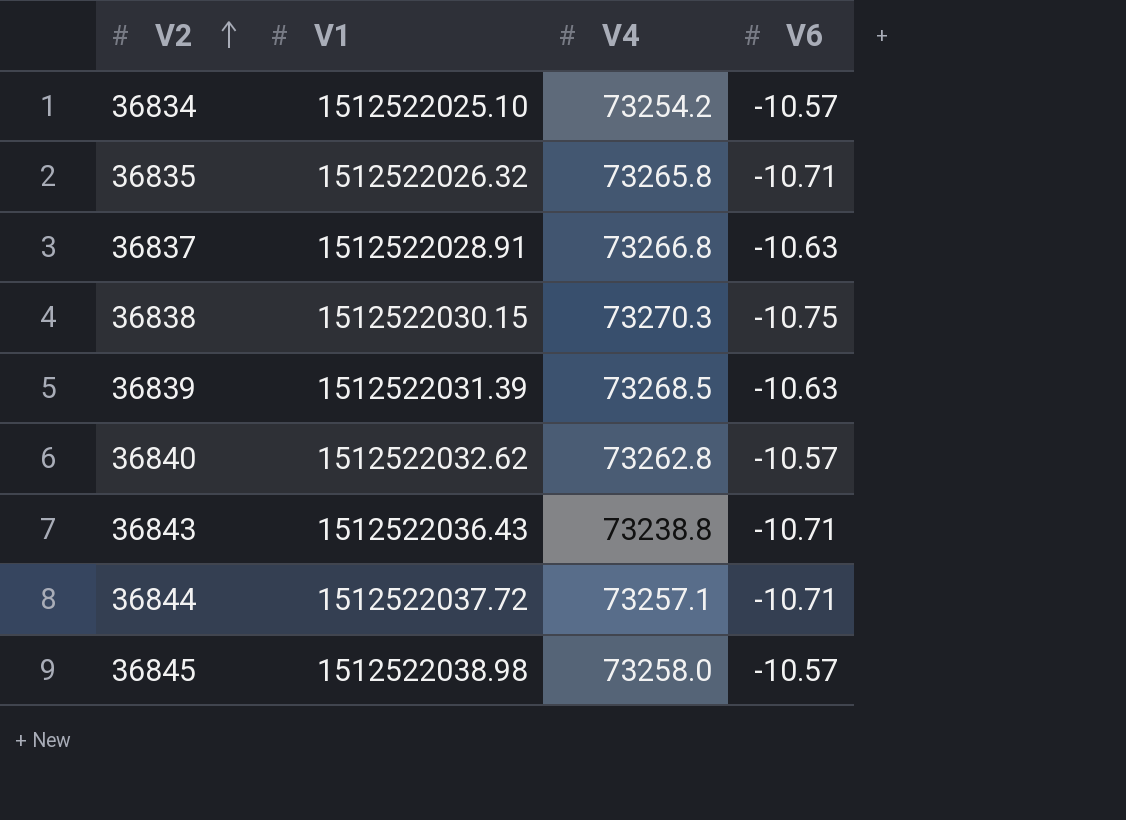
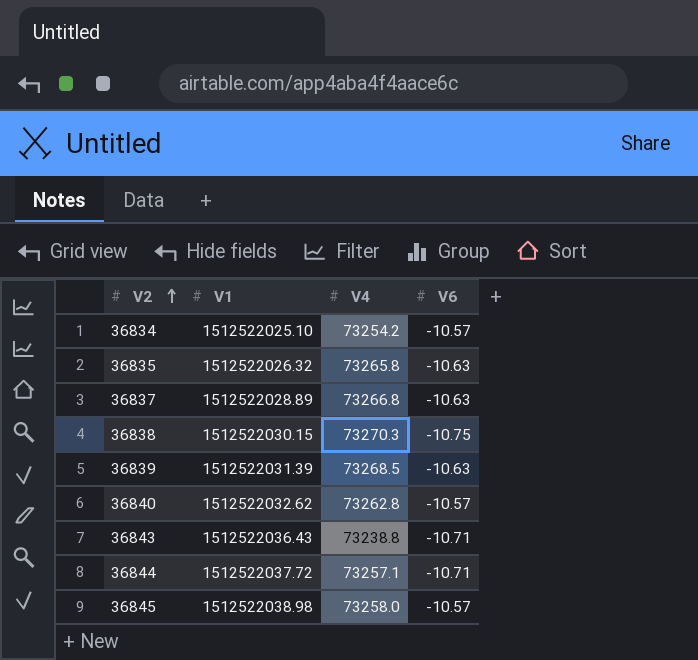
36835 | V6: -10.71 -> -10.63
36837 | V1: 1512522028.91 -> 1512522028.89

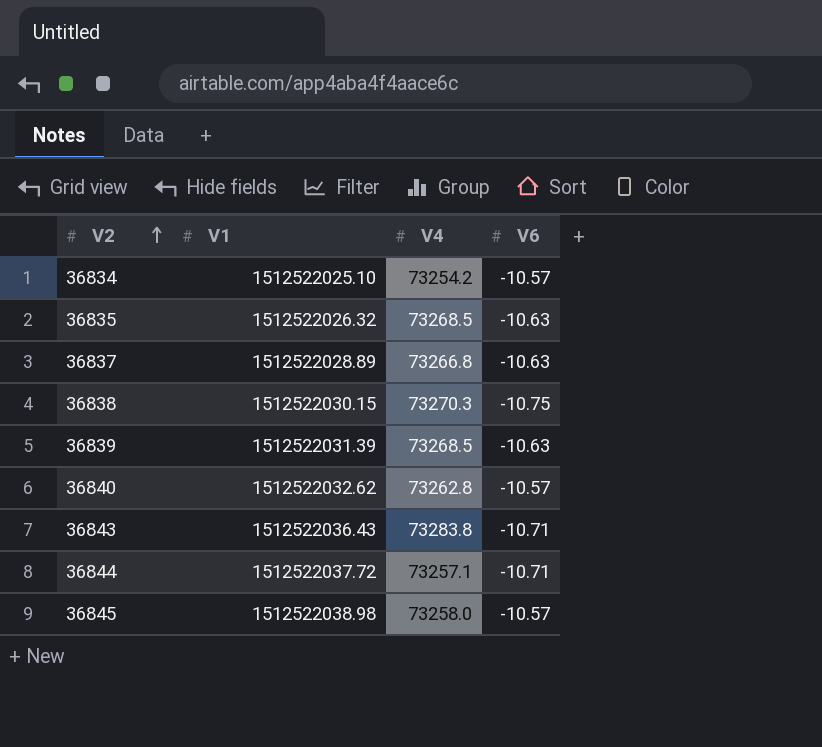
36835 | V4: 73265.8 -> 73268.5
36843 | V4: 73238.8 -> 73283.8

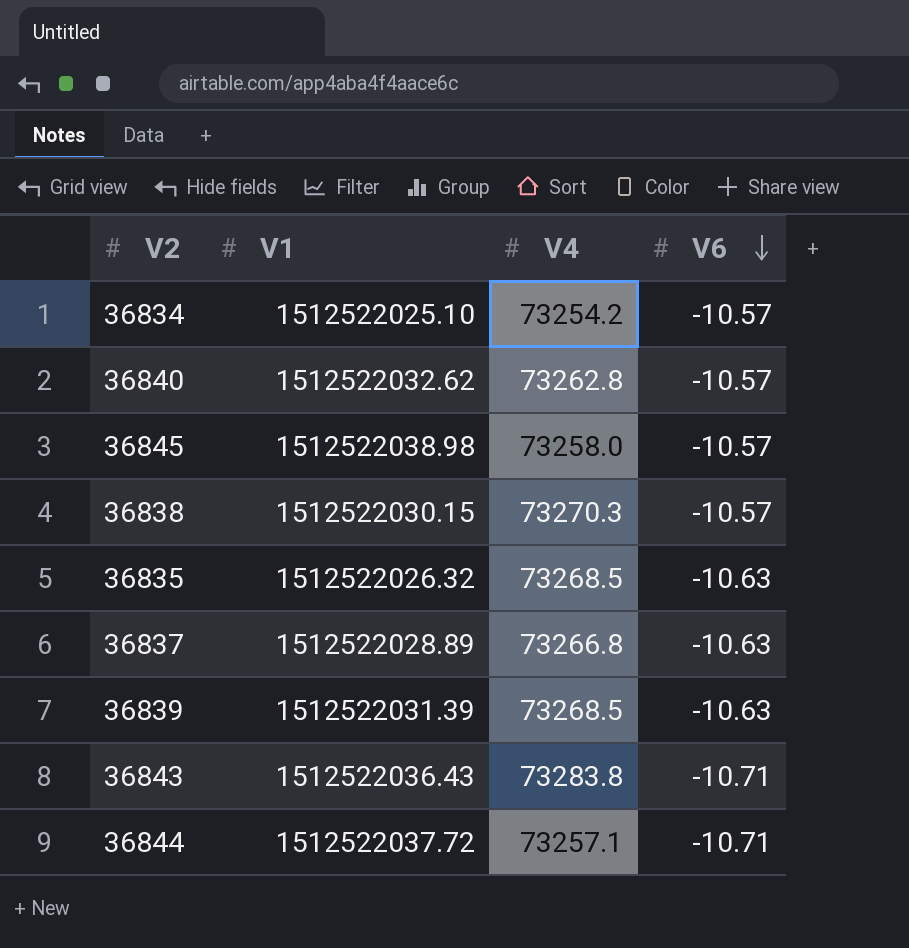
row order: V2 ascending -> V6 descending
36838 | V6: -10.75 -> -10.57

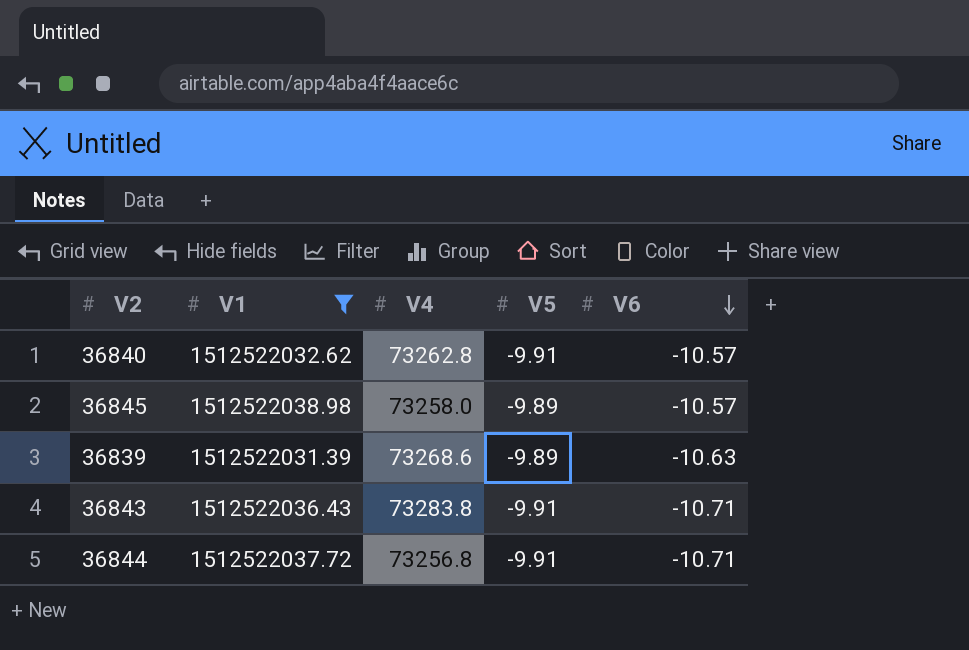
filter: none -> V1 >= 1512522031.39
column V5 | position: none -> 4
36839 | V4: 73268.5 -> 73268.6
36844 | V4: 73257.1 -> 73256.8

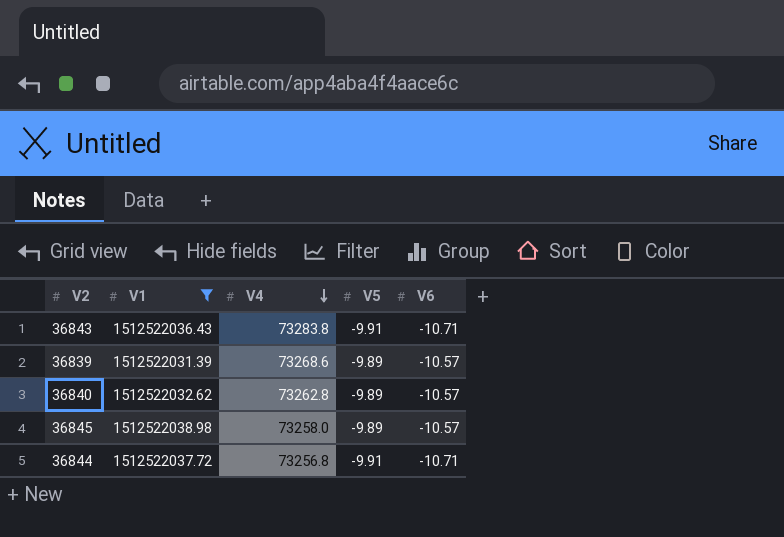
row order: V6 descending -> V4 descending
36839 | V6: -10.63 -> -10.57
36840 | V5: -9.91 -> -9.89

